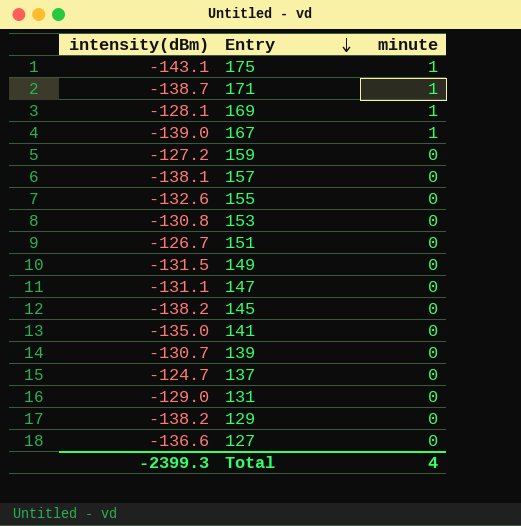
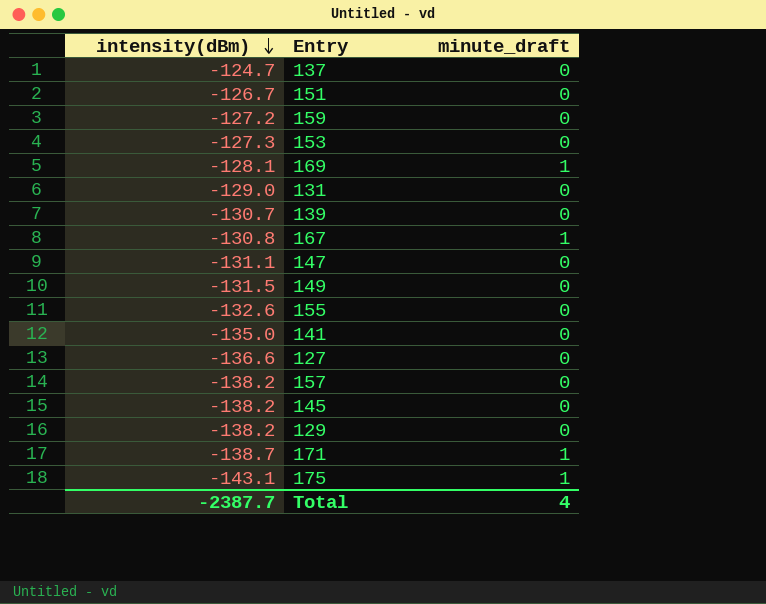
row order: Entry descending -> intensity(dBm) descending
column name: minute -> minute_draft
153 | intensity(dBm): -130.8 -> -127.3
167 | intensity(dBm): -139.0 -> -130.8
157 | intensity(dBm): -138.1 -> -138.2
Total | intensity(dBm): -2399.3 -> -2387.7

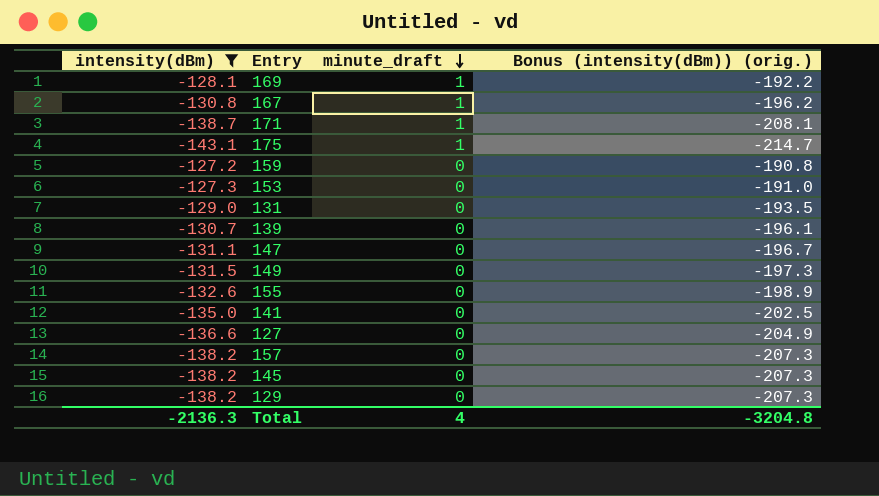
filter: none -> intensity(dBm) <= -127.2
row order: intensity(dBm) descending -> minute_draft descending
column Bonus (intensity(dBm)) (orig.) | formula: none -> [intensity(dBm)] * 1.5
Total | intensity(dBm): -2387.7 -> -2136.3

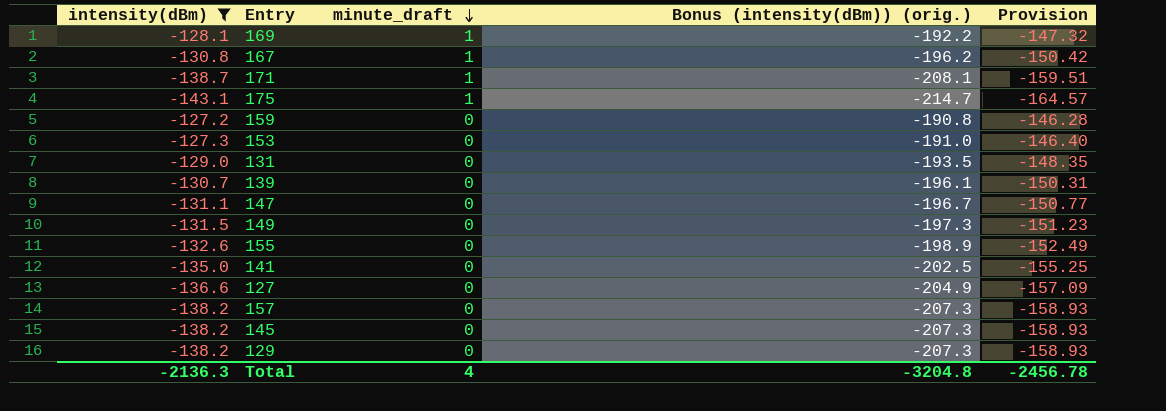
column Provision | formula: none -> [intensity(dBm)] * 1.15

